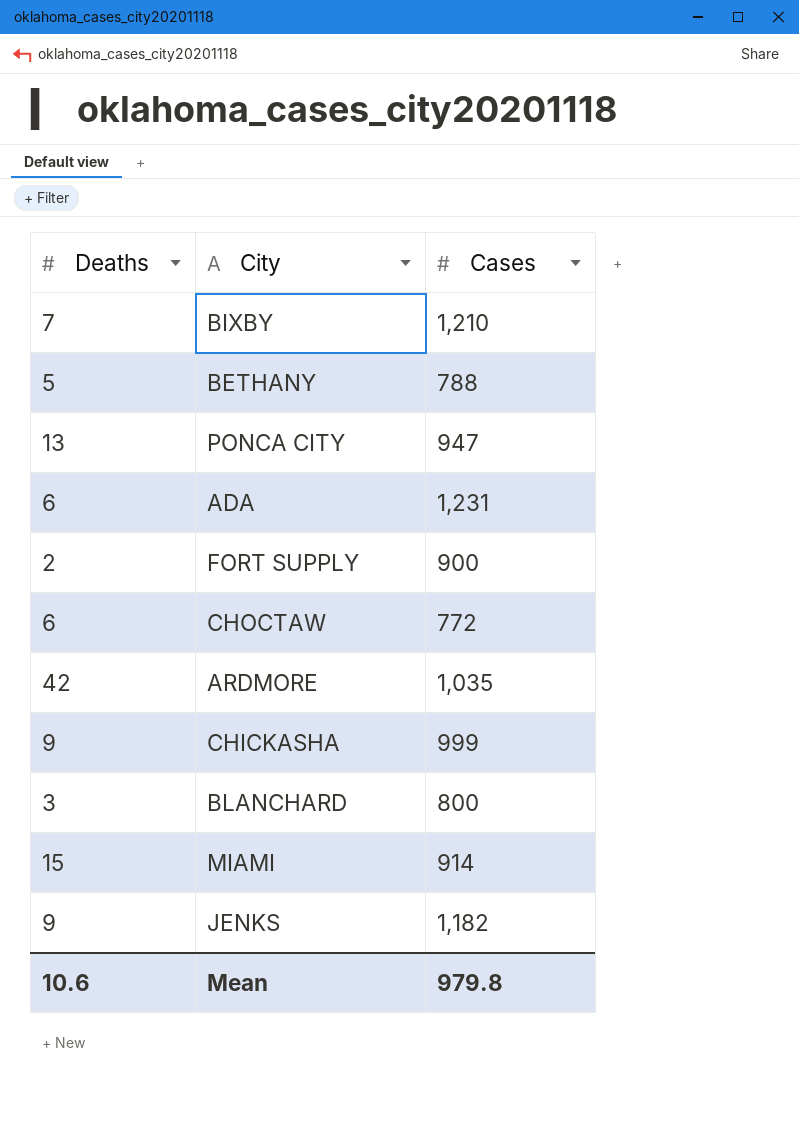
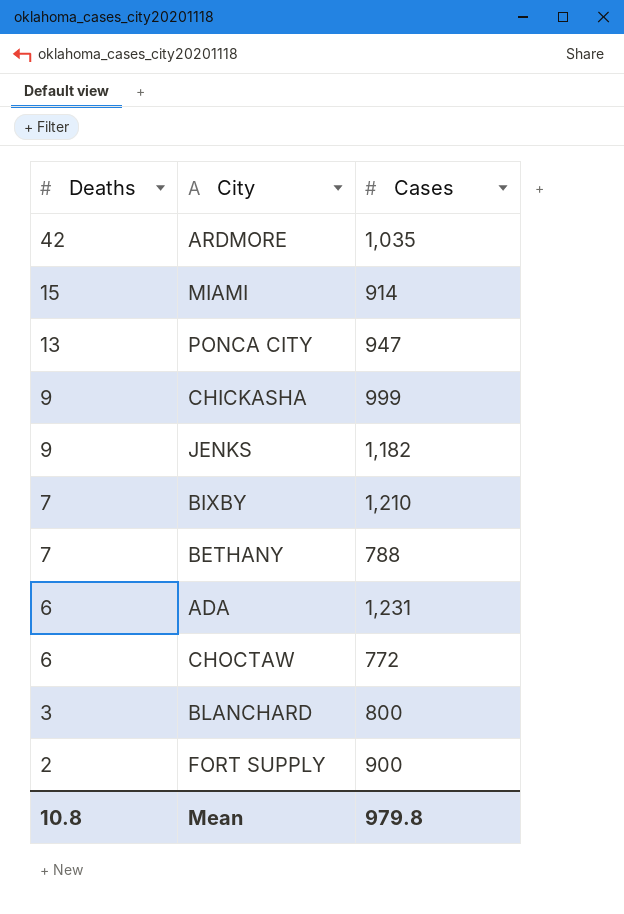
row order: none -> Deaths descending
BETHANY | Deaths: 5 -> 7
Mean | Deaths: 10.6 -> 10.8

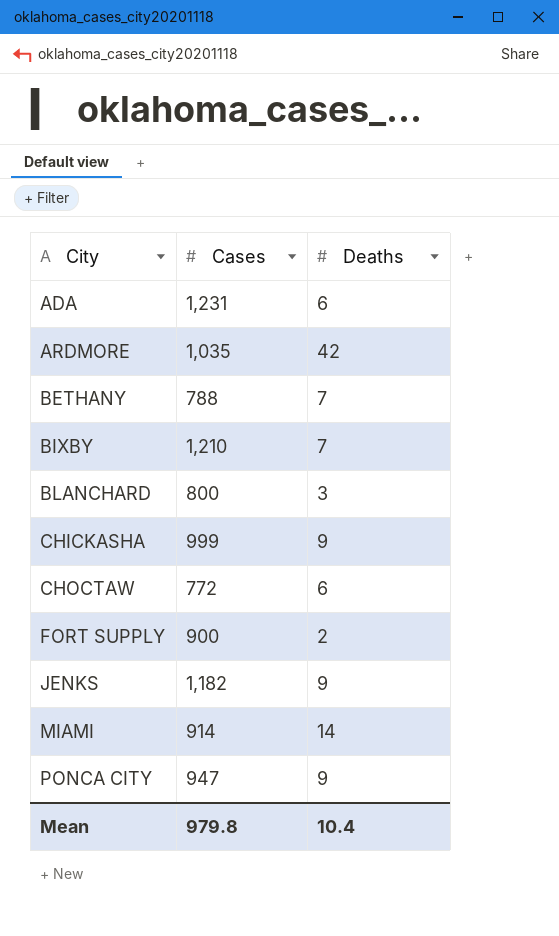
row order: Deaths descending -> City ascending
column Deaths | position: 1 -> 3
MIAMI | Deaths: 15 -> 14
PONCA CITY | Deaths: 13 -> 9
Mean | Deaths: 10.8 -> 10.4

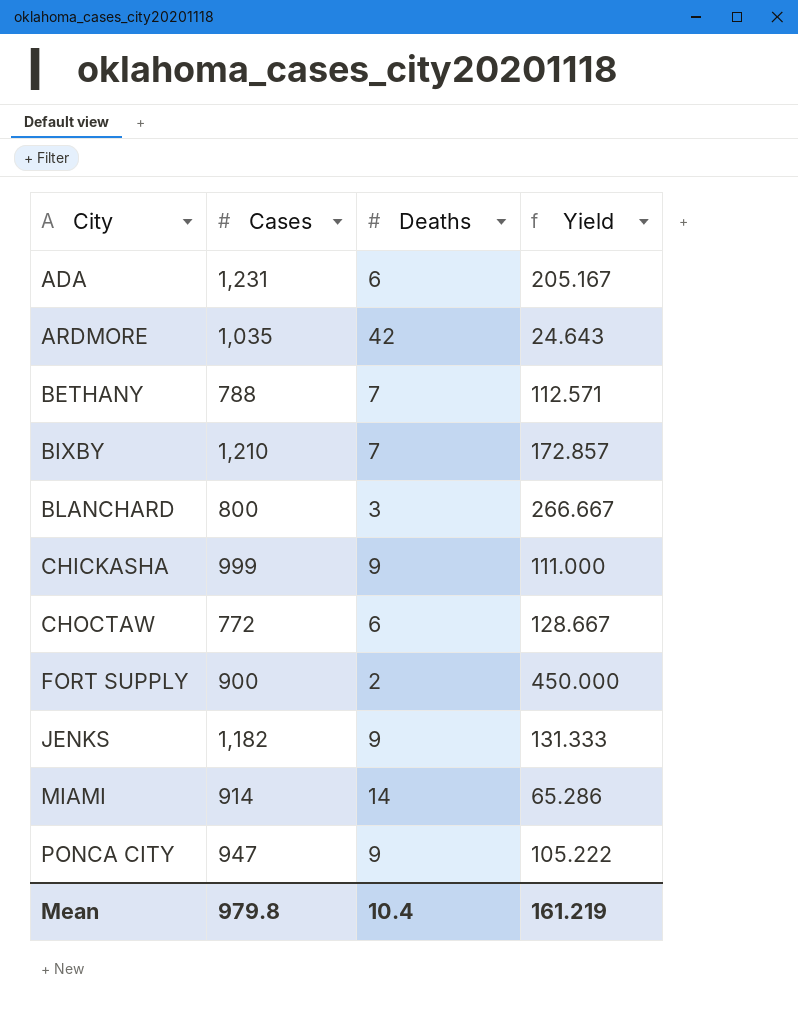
column Yield | formula: none -> [Cases] / [Deaths]

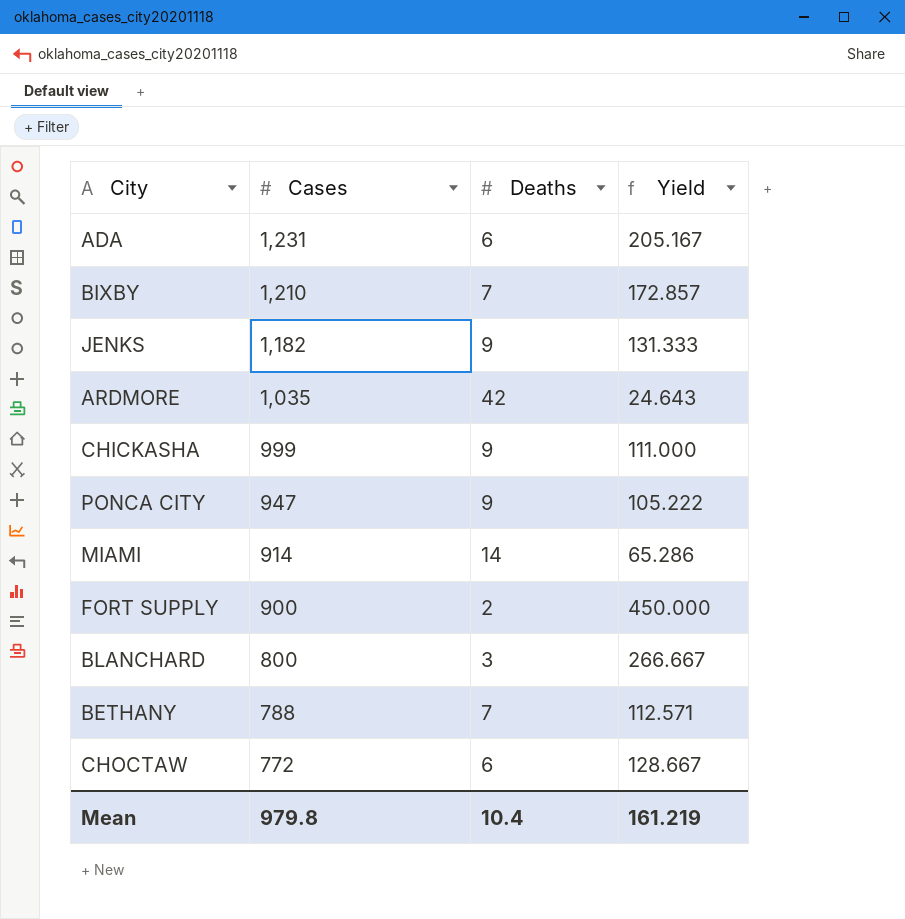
row order: City ascending -> Cases descending

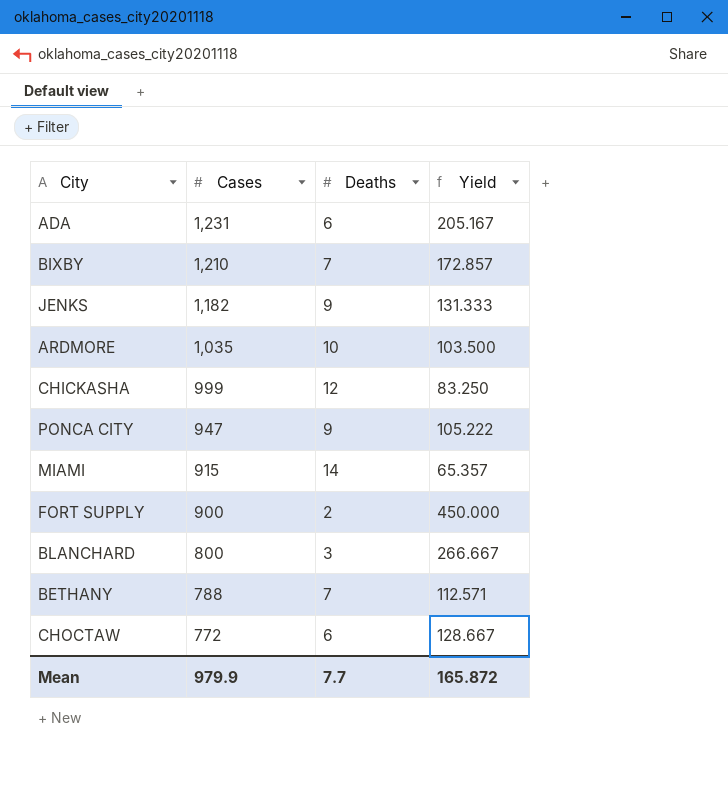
ARDMORE | Deaths: 42 -> 10
ARDMORE | Yield: 24.643 -> 103.500
CHICKASHA | Deaths: 9 -> 12
CHICKASHA | Yield: 111.000 -> 83.250
MIAMI | Cases: 914 -> 915
MIAMI | Yield: 65.286 -> 65.357
Mean | Cases: 979.8 -> 979.9
Mean | Deaths: 10.4 -> 7.7
Mean | Yield: 161.219 -> 165.872

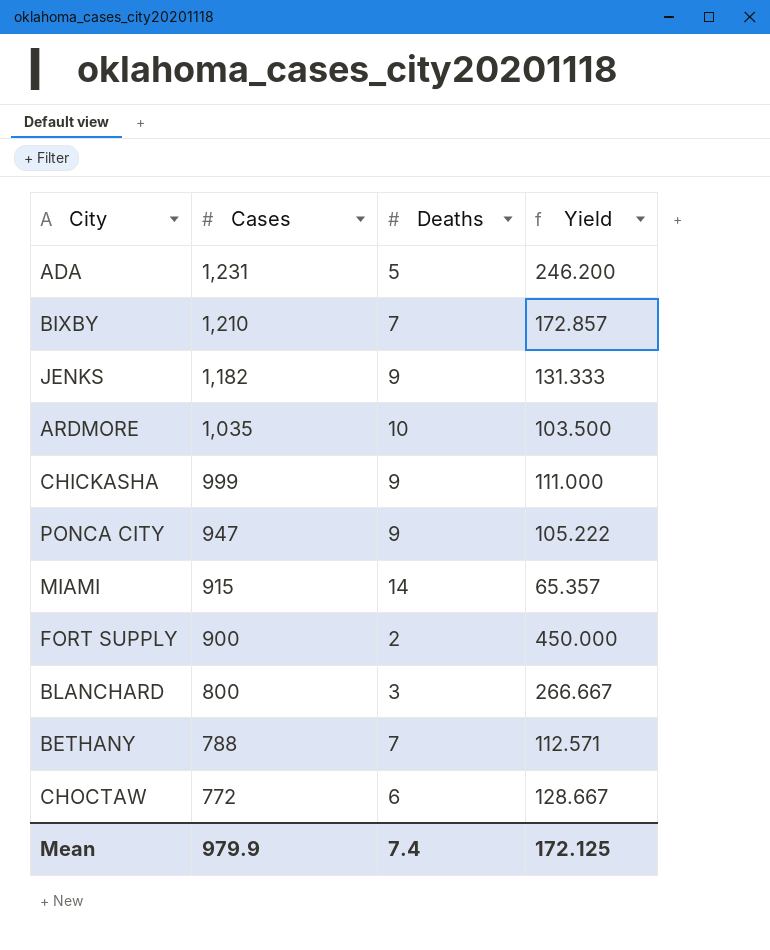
ADA | Deaths: 6 -> 5
ADA | Yield: 205.167 -> 246.200
CHICKASHA | Deaths: 12 -> 9
CHICKASHA | Yield: 83.250 -> 111.000
Mean | Deaths: 7.7 -> 7.4
Mean | Yield: 165.872 -> 172.125

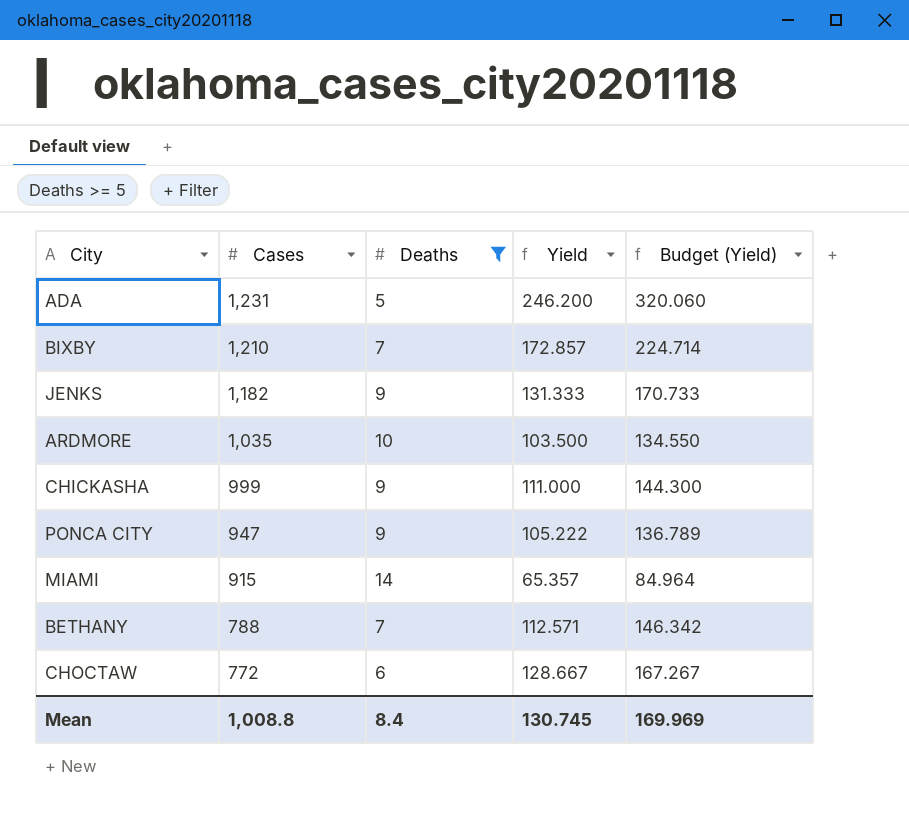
filter: none -> Deaths >= 5
column Budget (Yield) | formula: none -> [Yield] * 1.3
Mean | Cases: 979.9 -> 1,008.8
Mean | Deaths: 7.4 -> 8.4
Mean | Yield: 172.125 -> 130.745

